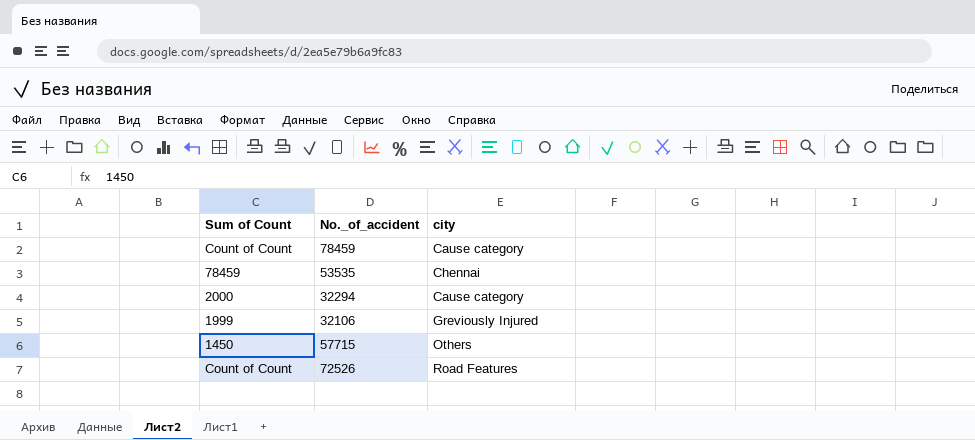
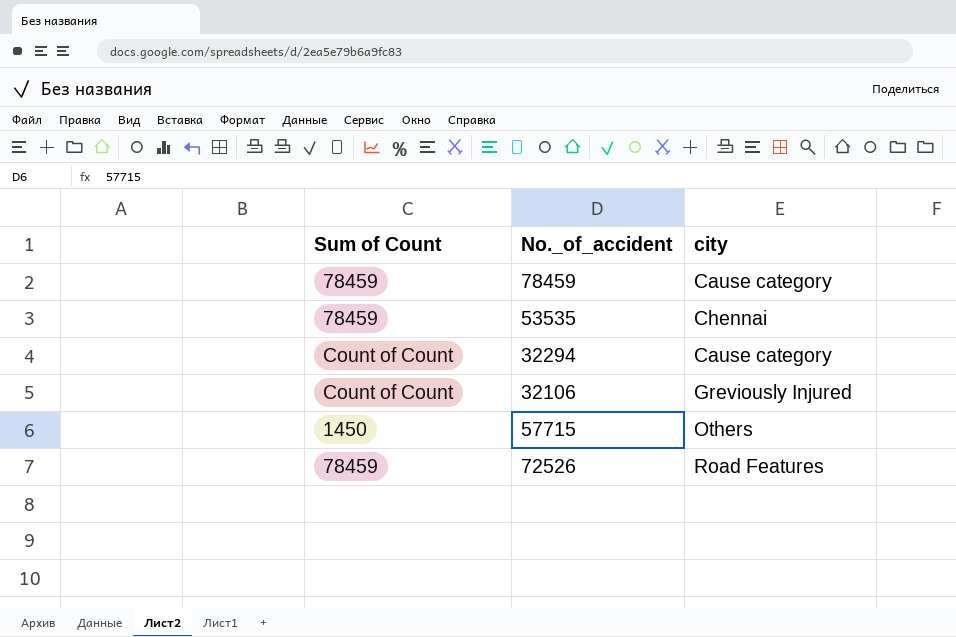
78459 | Sum of Count: Count of Count -> 78459
32294 | Sum of Count: 2000 -> Count of Count
32106 | Sum of Count: 1999 -> Count of Count
72526 | Sum of Count: Count of Count -> 78459

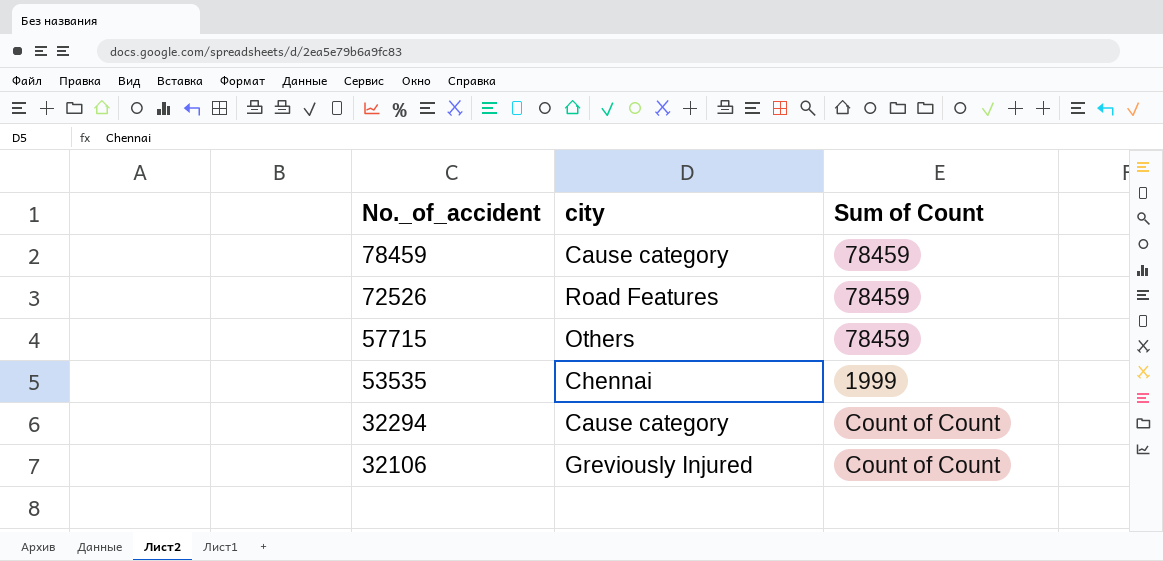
row order: none -> No._of_accident descending
column Sum of Count | position: 1 -> 3
57715 | Sum of Count: 1450 -> 78459
53535 | Sum of Count: 78459 -> 1999

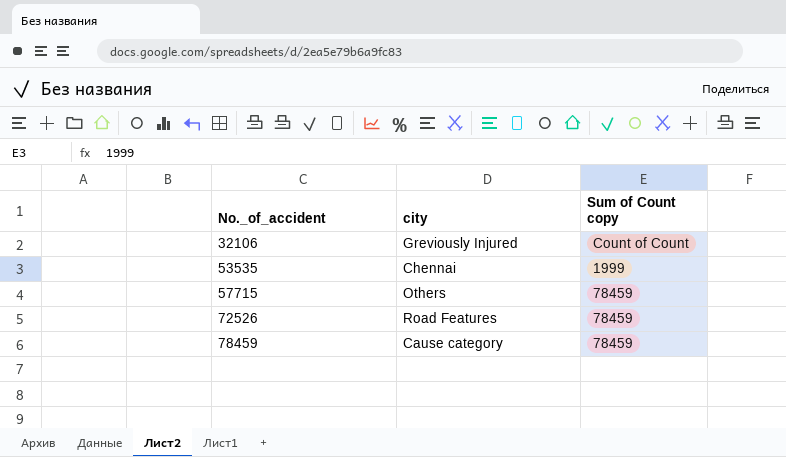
row order: No._of_accident descending -> No._of_accident ascending
column name: Sum of Count -> Sum of Count copy
row 32294: Cause category | Count of Count -> none

